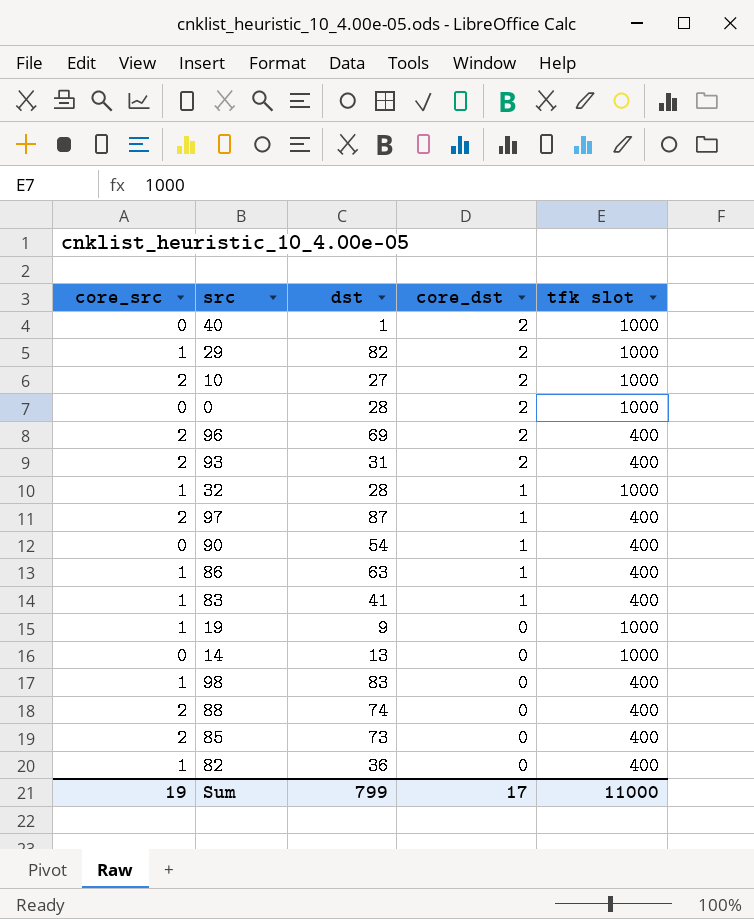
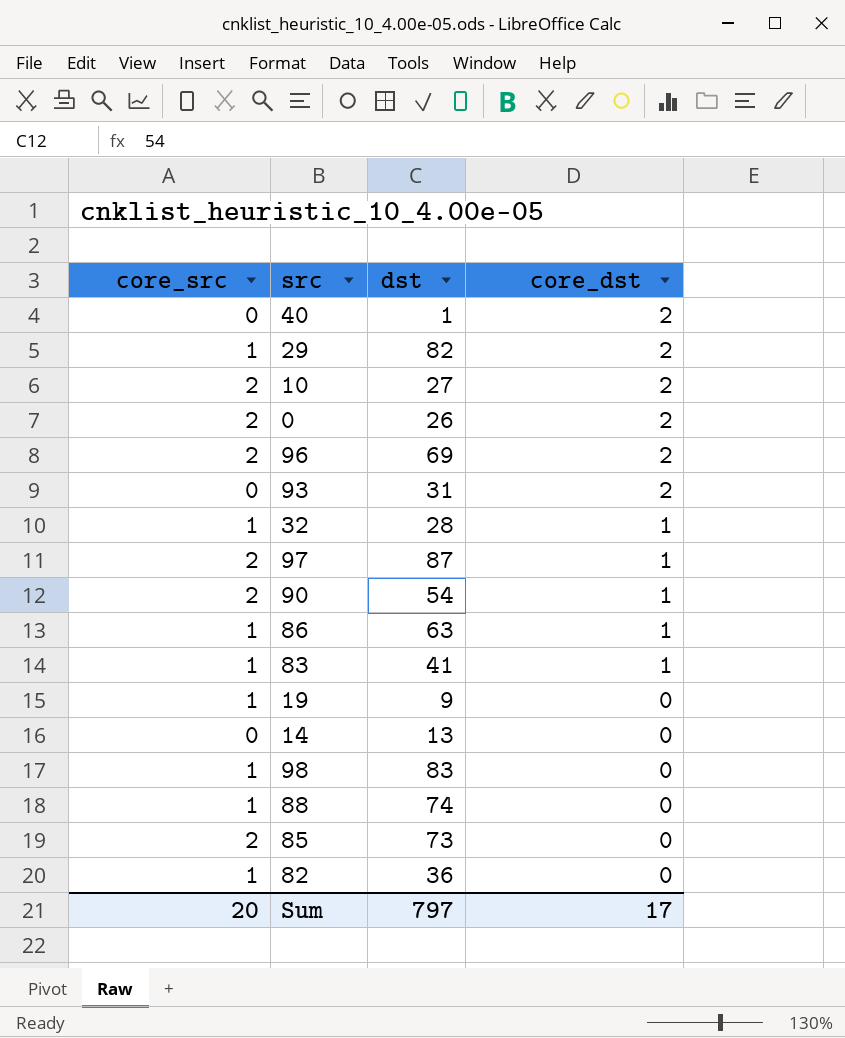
column tfk slot | position: 5 -> none
0 | core_src: 0 -> 2
0 | dst: 28 -> 26
93 | core_src: 2 -> 0
90 | core_src: 0 -> 2
88 | core_src: 2 -> 1
Sum | core_src: 19 -> 20
Sum | dst: 799 -> 797

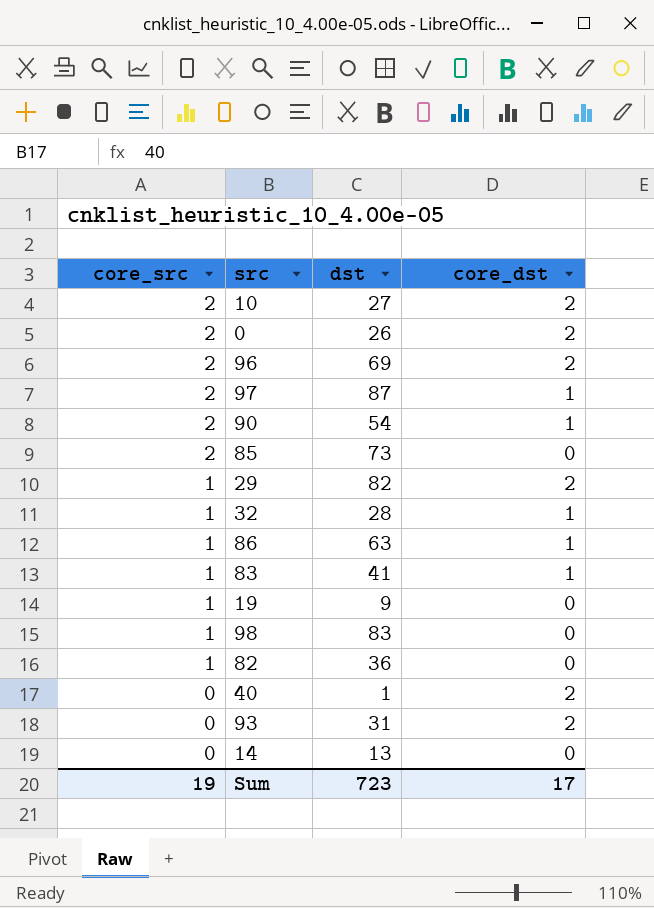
row order: core_dst descending -> core_src descending
row 88: 1 | 74 | 0 -> none
Sum | core_src: 20 -> 19
Sum | dst: 797 -> 723

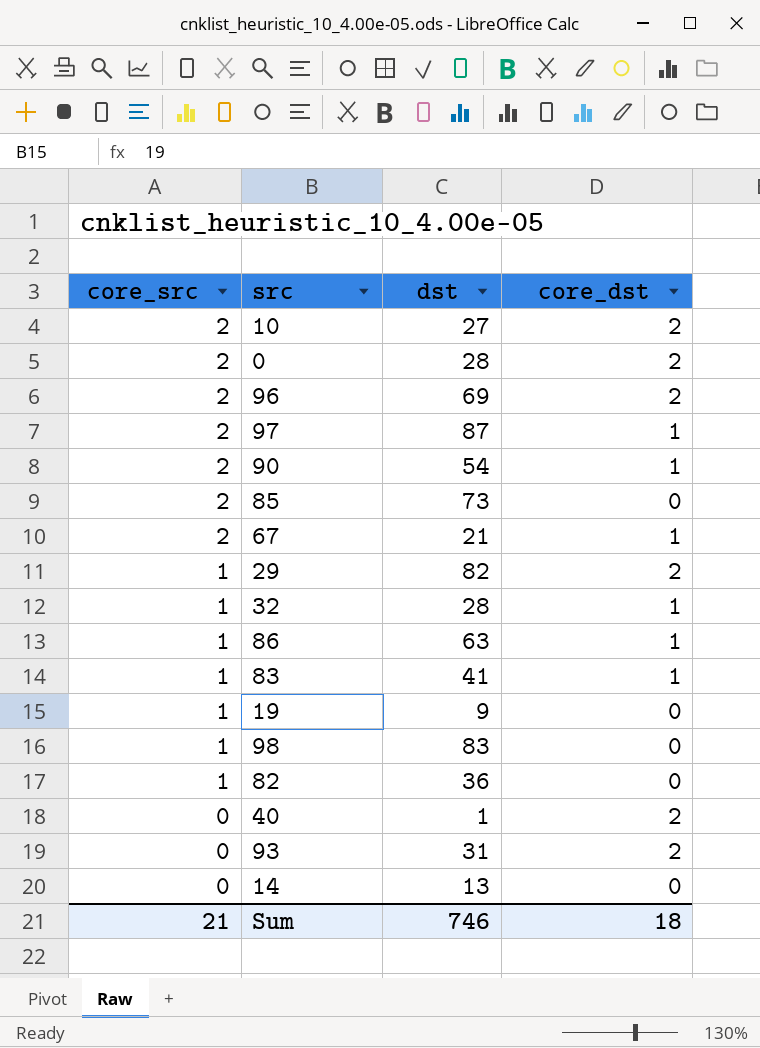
0 | dst: 26 -> 28
row 67: none -> 2 | 21 | 1
Sum | core_src: 19 -> 21
Sum | dst: 723 -> 746
Sum | core_dst: 17 -> 18

